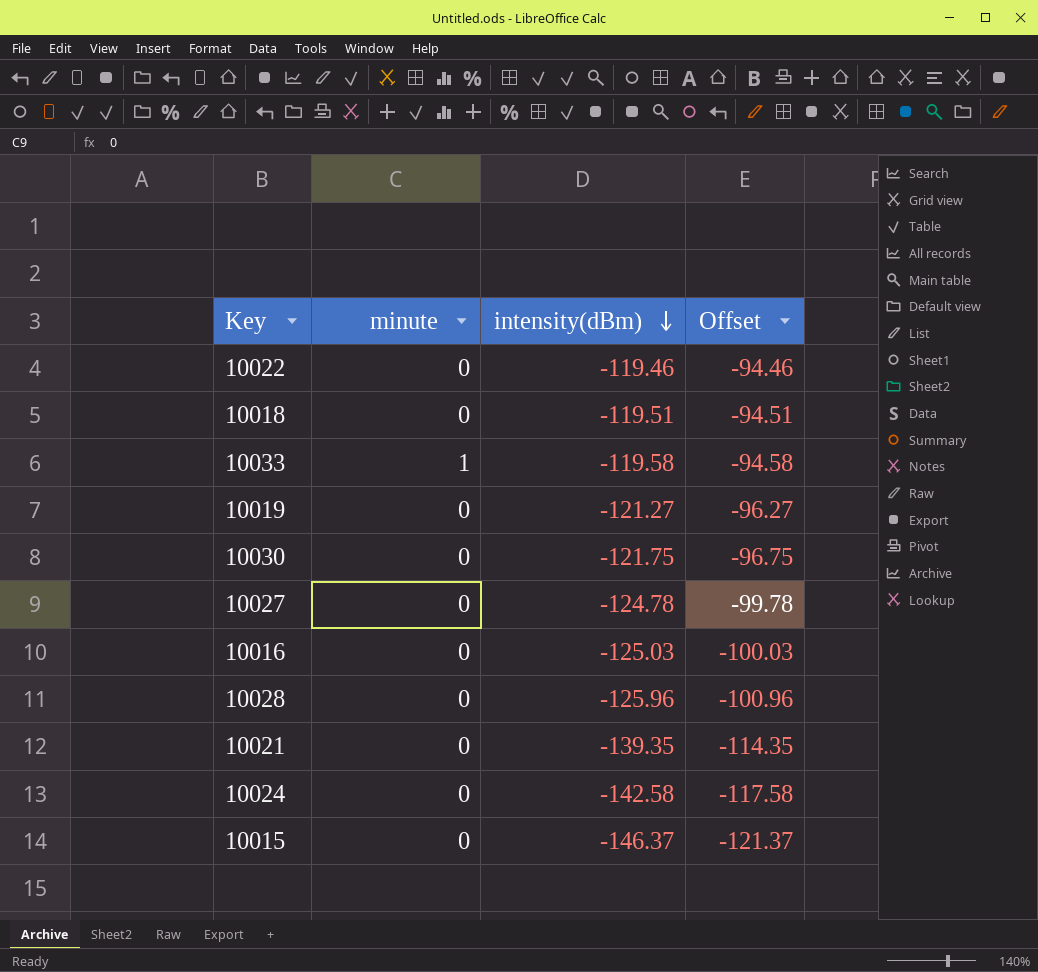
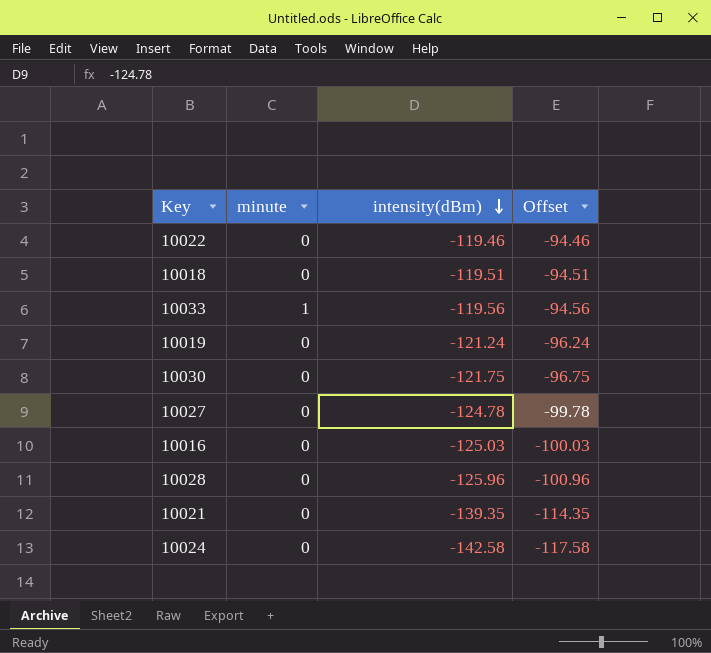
row 10015: 0 | -146.37 | -121.37 -> none
10033 | intensity(dBm): -119.58 -> -119.56
10033 | Offset: -94.58 -> -94.56
10019 | intensity(dBm): -121.27 -> -121.24
10019 | Offset: -96.27 -> -96.24

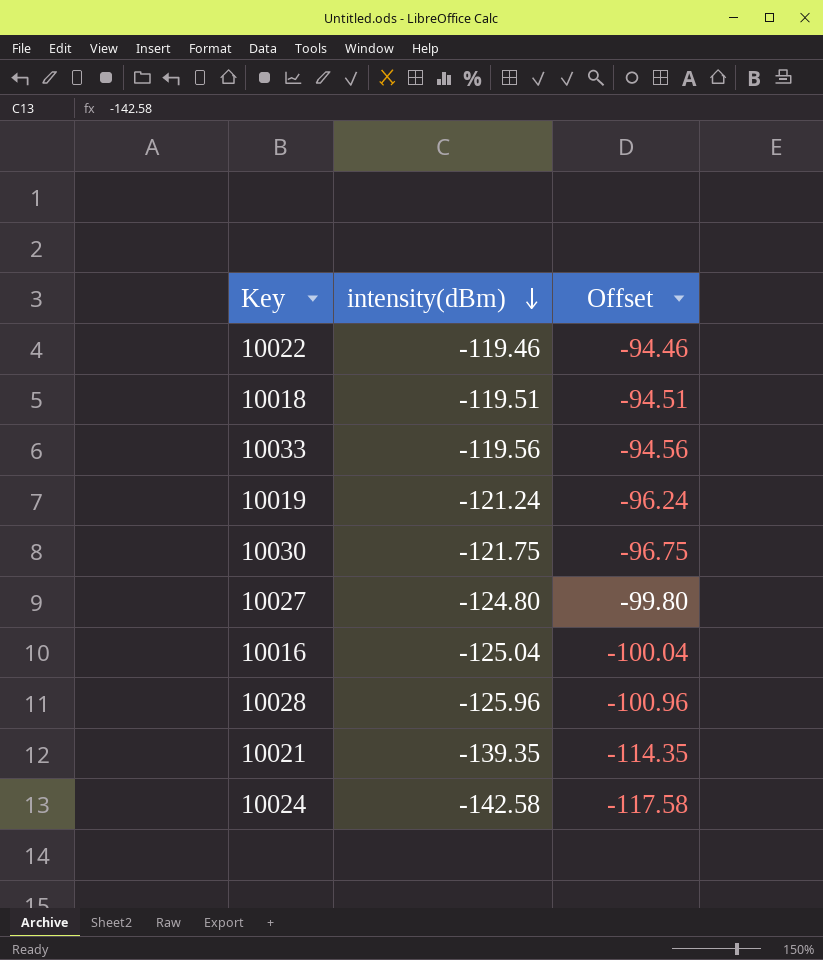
column minute | position: 2 -> none
10027 | intensity(dBm): -124.78 -> -124.80
10027 | Offset: -99.78 -> -99.80
10016 | intensity(dBm): -125.03 -> -125.04
10016 | Offset: -100.03 -> -100.04

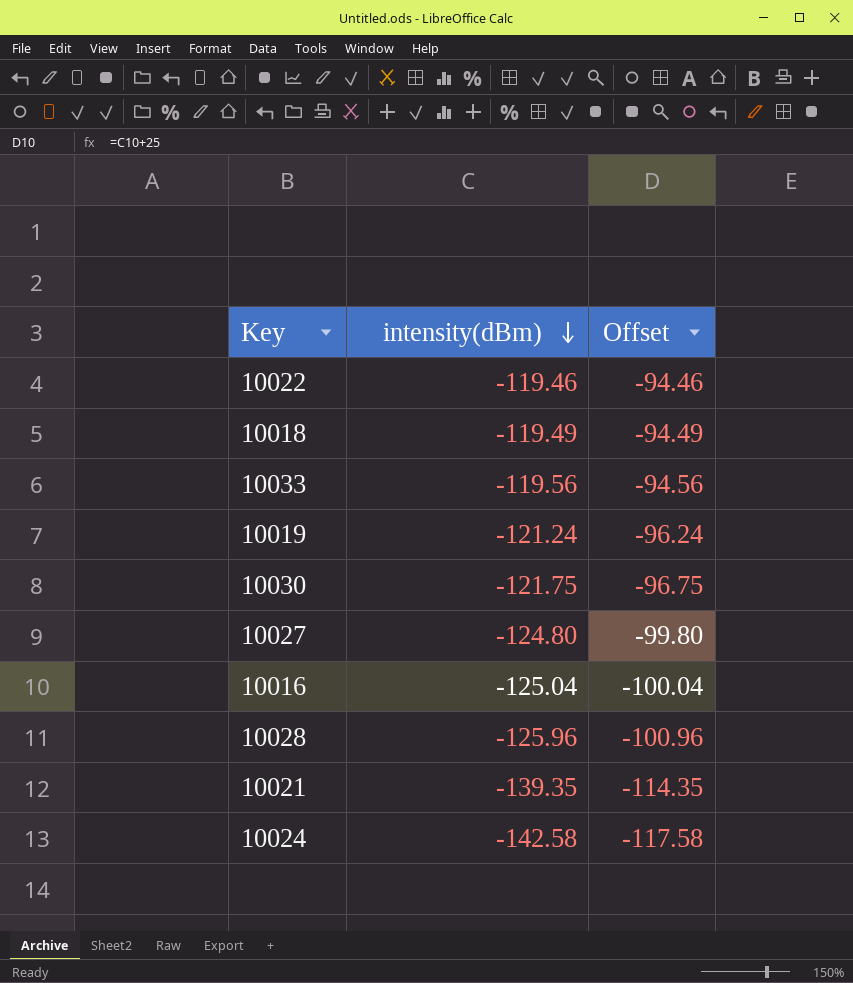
10018 | intensity(dBm): -119.51 -> -119.49
10018 | Offset: -94.51 -> -94.49

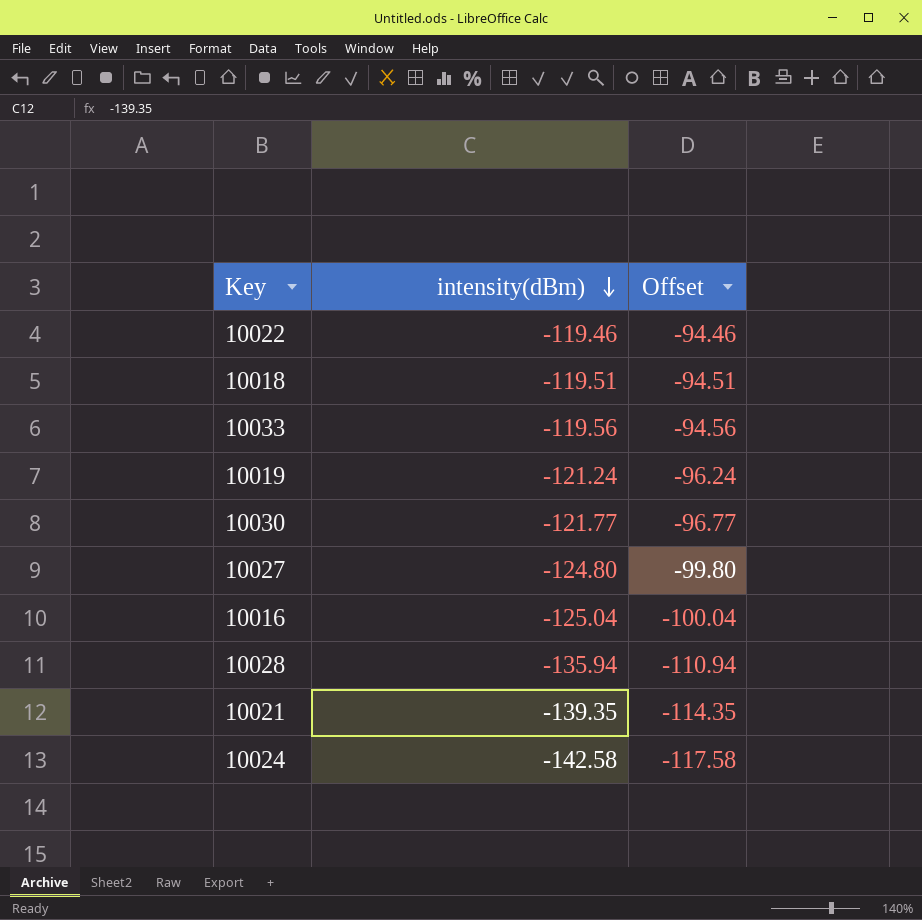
10018 | intensity(dBm): -119.49 -> -119.51
10018 | Offset: -94.49 -> -94.51
10030 | intensity(dBm): -121.75 -> -121.77
10030 | Offset: -96.75 -> -96.77
10028 | intensity(dBm): -125.96 -> -135.94
10028 | Offset: -100.96 -> -110.94

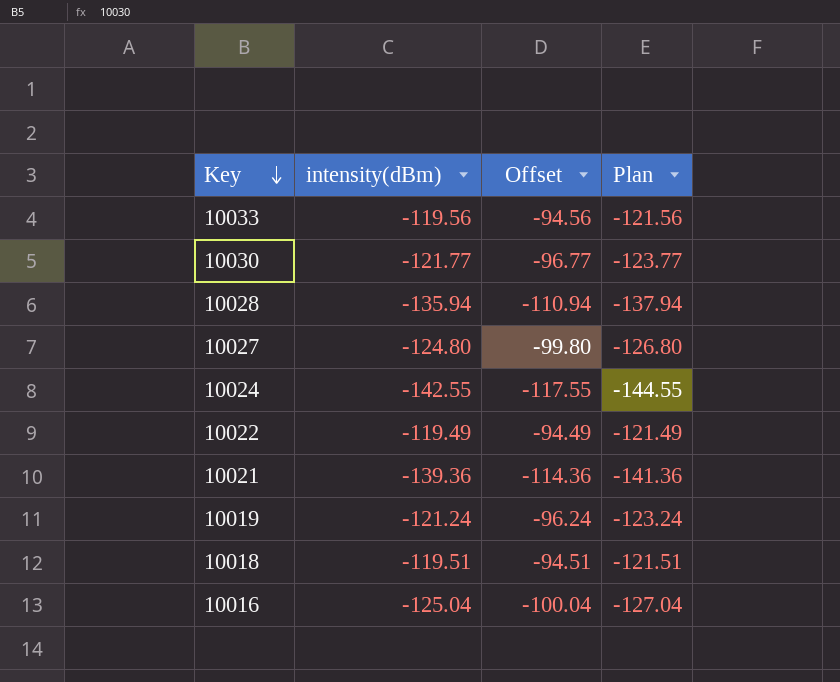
row order: intensity(dBm) descending -> Key descending
column Plan | formula: none -> [intensity(dBm)] - 2
10024 | intensity(dBm): -142.58 -> -142.55
10024 | Offset: -117.58 -> -117.55
10022 | intensity(dBm): -119.46 -> -119.49
10022 | Offset: -94.46 -> -94.49
10021 | intensity(dBm): -139.35 -> -139.36
10021 | Offset: -114.35 -> -114.36

